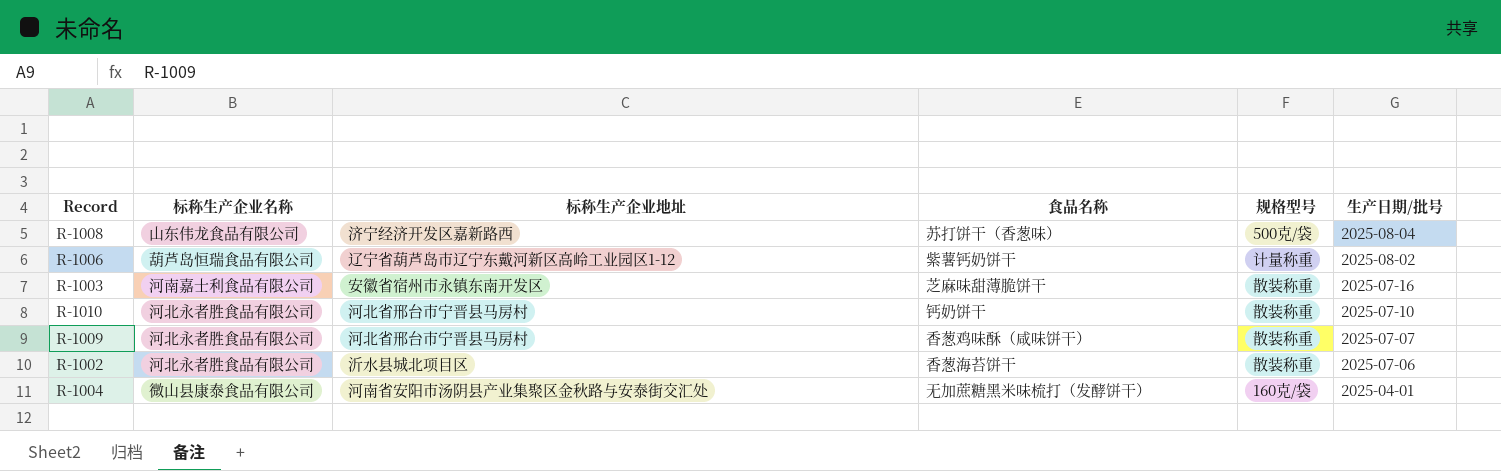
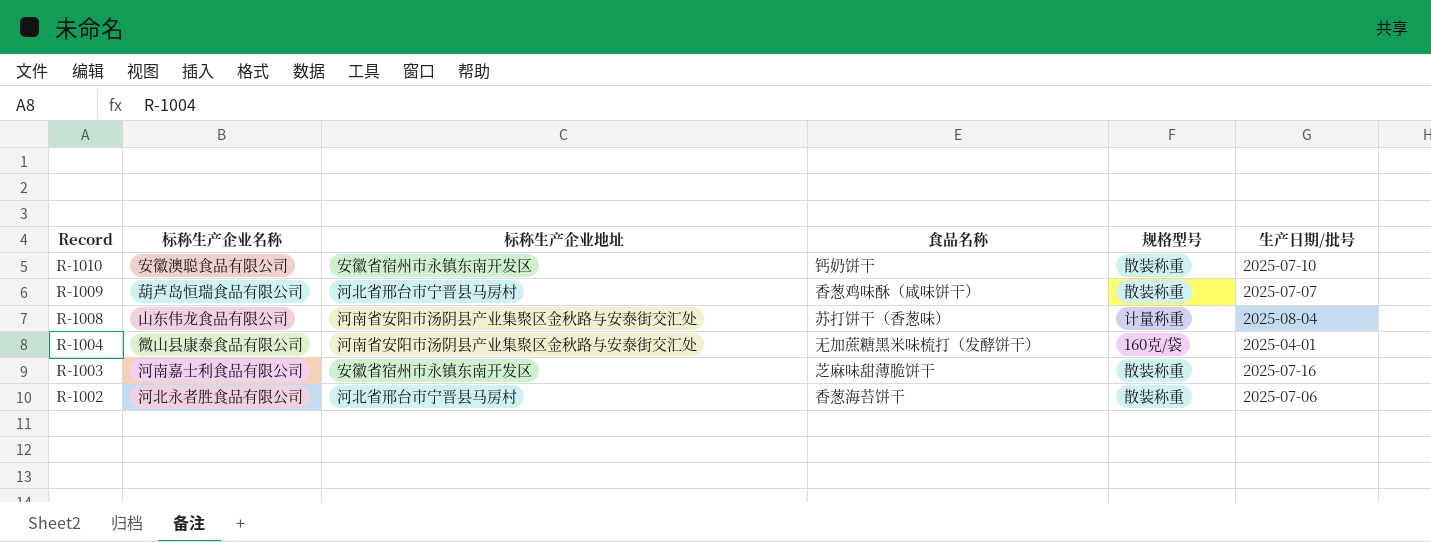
row order: 生产日期/批号 descending -> Record descending
row R-1006: 葫芦岛恒瑞食品有限公司 | 辽宁省葫芦岛市辽宁东戴河新区高岭工业园区1-12 | 紫薯钙奶饼干 | 计量称重 | 2025-08-02 -> none
R-1010 | 标称生产企业名称: 河北永者胜食品有限公司 -> 安徽澳聪食品有限公司
R-1010 | 标称生产企业地址: 河北省邢台市宁晋县马房村 -> 安徽省宿州市永镇东南开发区
R-1009 | 标称生产企业名称: 河北永者胜食品有限公司 -> 葫芦岛恒瑞食品有限公司
R-1008 | 标称生产企业地址: 济宁经济开发区嘉新路西 -> 河南省安阳市汤阴县产业集聚区金秋路与安泰街交汇处
R-1008 | 规格型号: 500克/袋 -> 计量称重
R-1002 | 标称生产企业地址: 沂水县城北项目区 -> 河北省邢台市宁晋县马房村

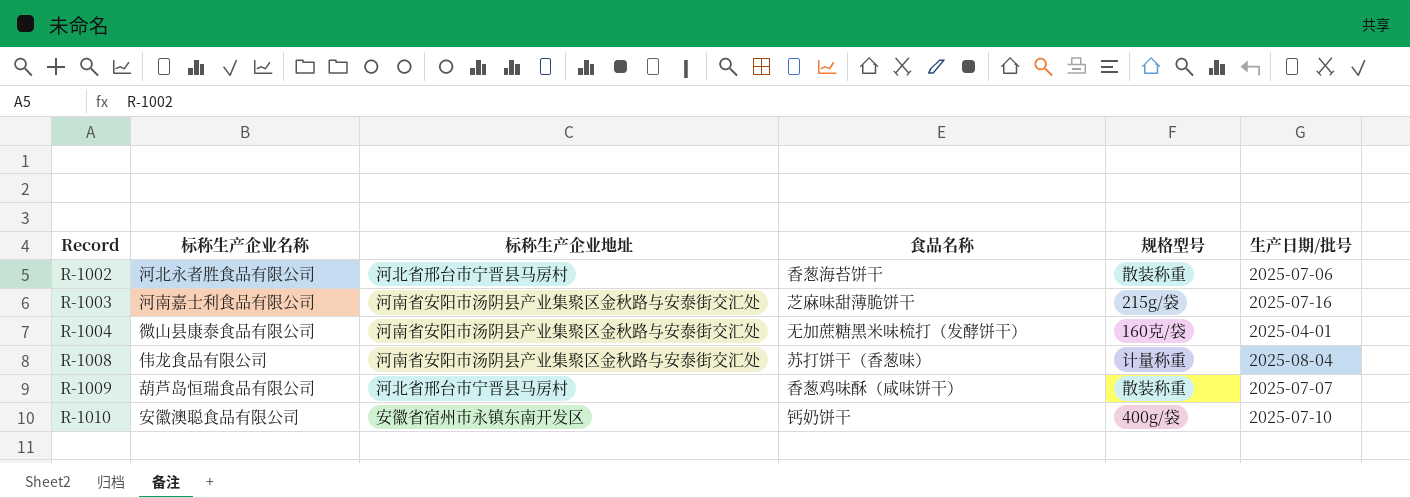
row order: Record descending -> Record ascending
R-1003 | 标称生产企业地址: 安徽省宿州市永镇东南开发区 -> 河南省安阳市汤阴县产业集聚区金秋路与安泰街交汇处
R-1003 | 规格型号: 散装称重 -> 215g/袋
R-1008 | 标称生产企业名称: 山东伟龙食品有限公司 -> 伟龙食品有限公司
R-1010 | 规格型号: 散装称重 -> 400g/袋

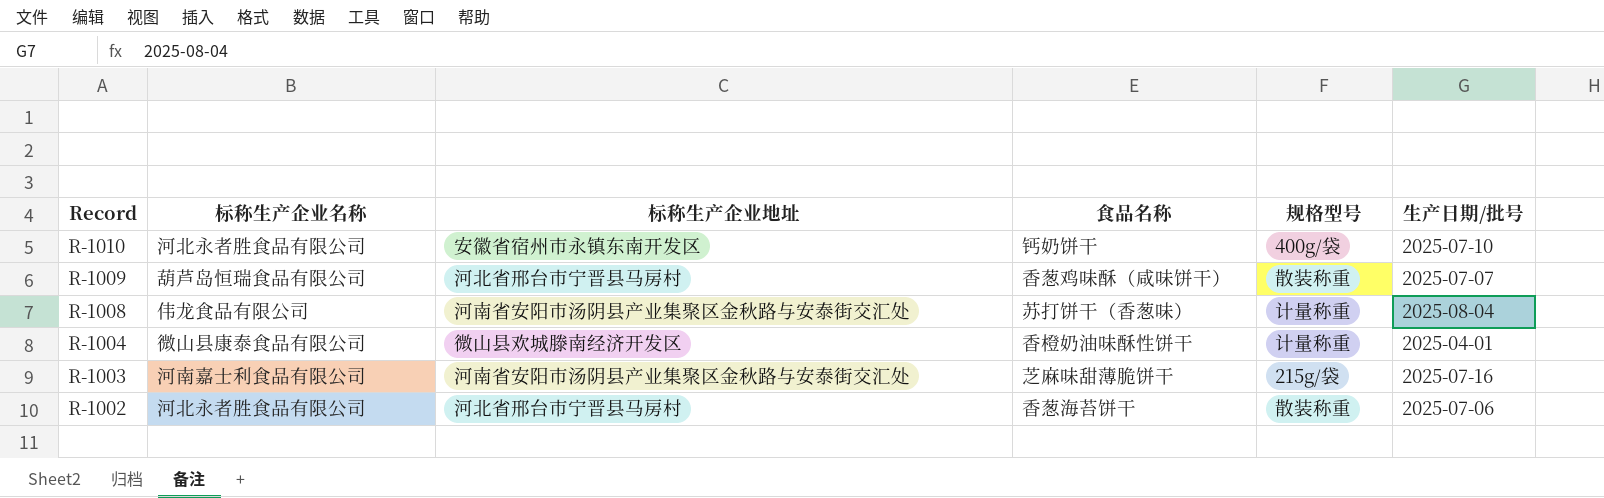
row order: Record ascending -> Record descending
R-1010 | 标称生产企业名称: 安徽澳聪食品有限公司 -> 河北永者胜食品有限公司
R-1004 | 标称生产企业地址: 河南省安阳市汤阴县产业集聚区金秋路与安泰街交汇处 -> 微山县欢城滕南经济开发区
R-1004 | 食品名称: 无加蔗糖黑米味梳打（发酵饼干） -> 香橙奶油味酥性饼干
R-1004 | 规格型号: 160克/袋 -> 计量称重

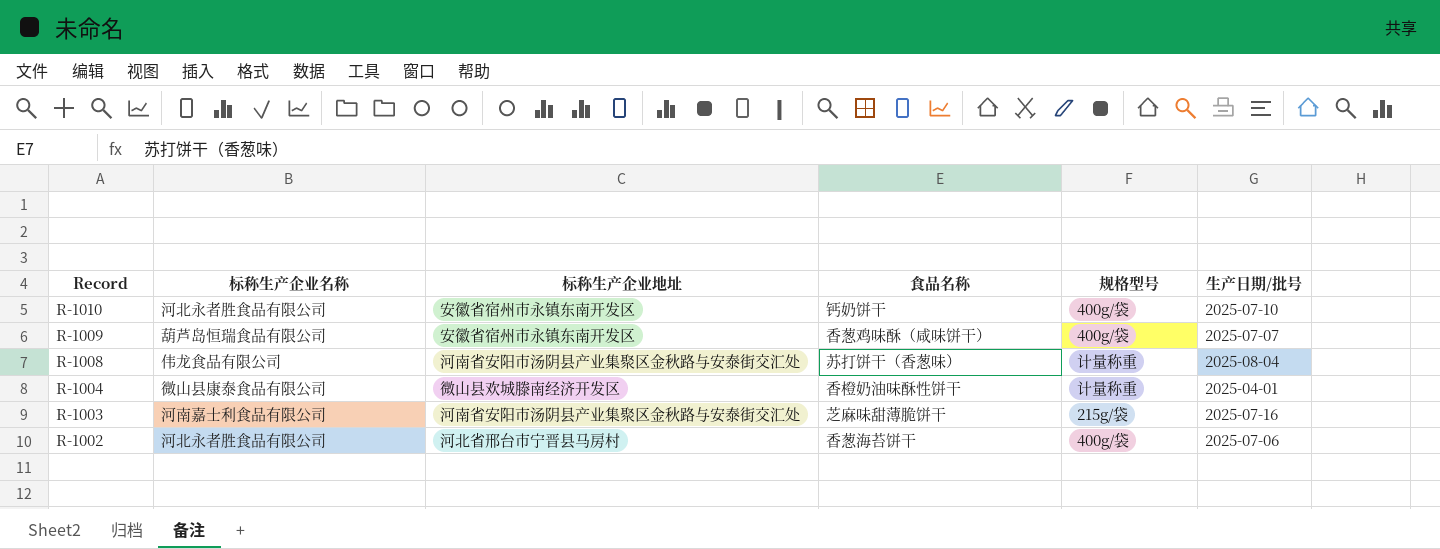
R-1009 | 标称生产企业地址: 河北省邢台市宁晋县马房村 -> 安徽省宿州市永镇东南开发区
R-1009 | 规格型号: 散装称重 -> 400g/袋
R-1002 | 规格型号: 散装称重 -> 400g/袋

